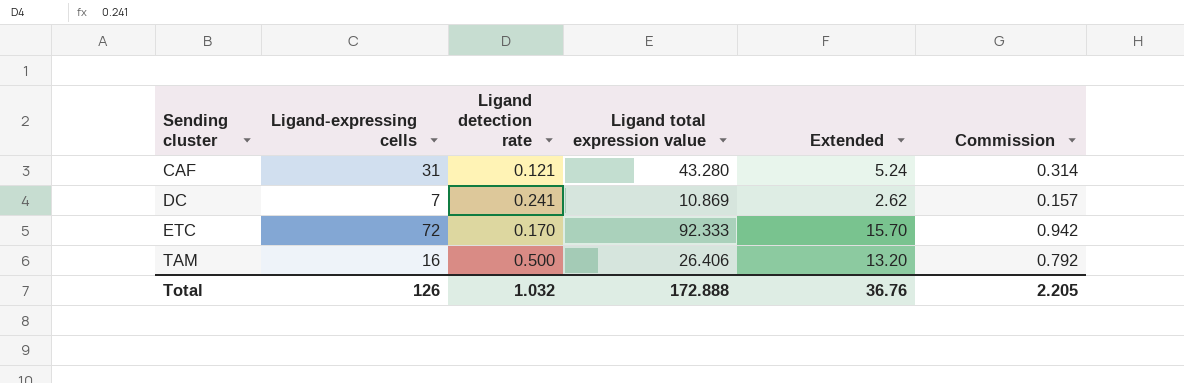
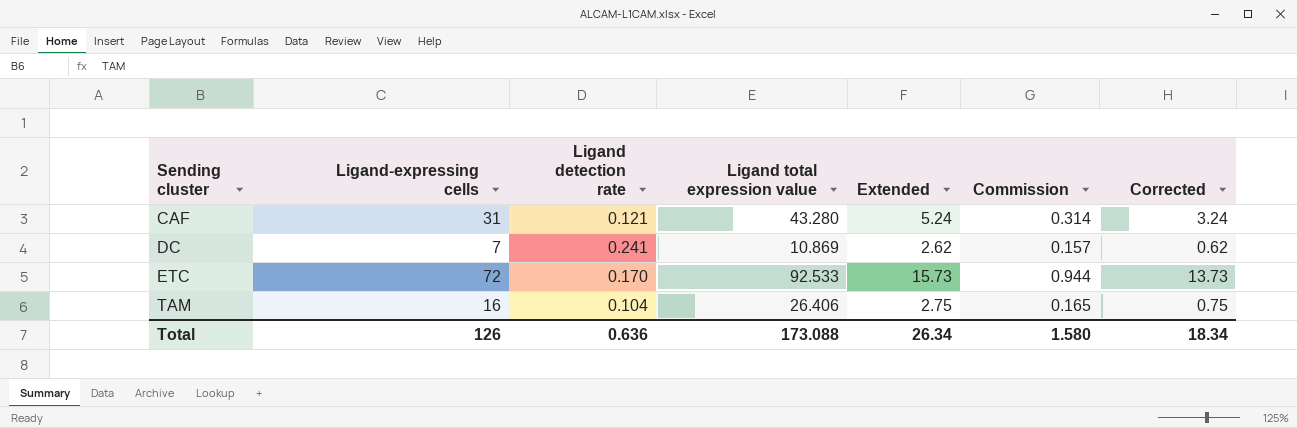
column Corrected | formula: none -> [Extended] - 2
ETC | Ligand total expression value: 92.333 -> 92.533
ETC | Extended: 15.70 -> 15.73
ETC | Commission: 0.942 -> 0.944
TAM | Ligand detection rate: 0.500 -> 0.104
TAM | Extended: 13.20 -> 2.75
TAM | Commission: 0.792 -> 0.165
Total | Ligand detection rate: 1.032 -> 0.636
Total | Ligand total expression value: 172.888 -> 173.088
Total | Extended: 36.76 -> 26.34
Total | Commission: 2.205 -> 1.580

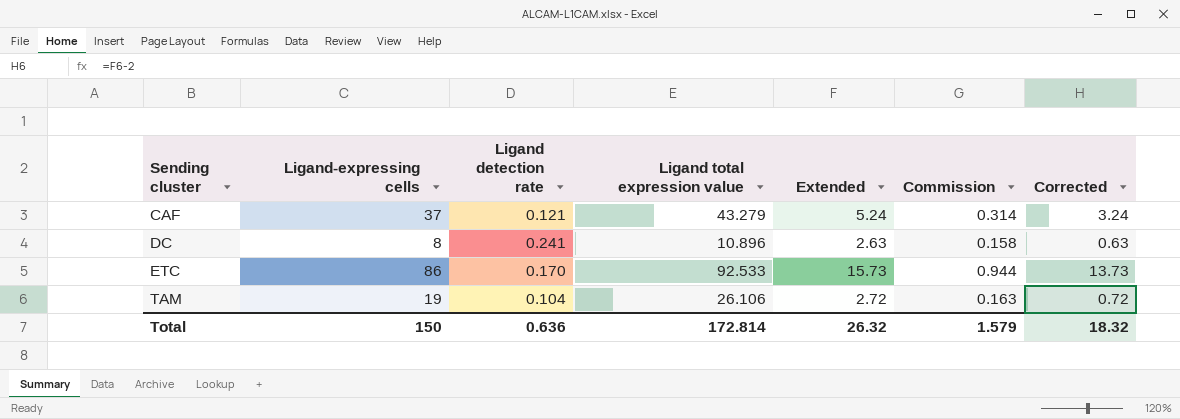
CAF | Ligand-expressing cells: 31 -> 37
CAF | Ligand total expression value: 43.280 -> 43.279
DC | Ligand-expressing cells: 7 -> 8
DC | Ligand total expression value: 10.869 -> 10.896
DC | Extended: 2.62 -> 2.63
DC | Commission: 0.157 -> 0.158
DC | Corrected: 0.62 -> 0.63
ETC | Ligand-expressing cells: 72 -> 86
TAM | Ligand-expressing cells: 16 -> 19
TAM | Ligand total expression value: 26.406 -> 26.106
TAM | Extended: 2.75 -> 2.72
TAM | Commission: 0.165 -> 0.163
TAM | Corrected: 0.75 -> 0.72
Total | Ligand-expressing cells: 126 -> 150
Total | Ligand total expression value: 173.088 -> 172.814
Total | Extended: 26.34 -> 26.32
Total | Commission: 1.580 -> 1.579
Total | Corrected: 18.34 -> 18.32

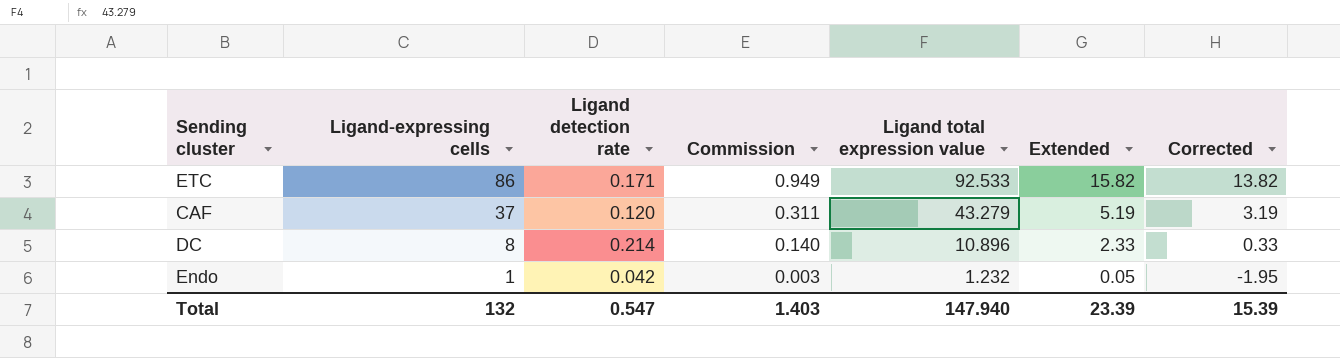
row order: Sending cluster ascending -> Ligand-expressing cells descending
column Commission | position: 6 -> 4
row TAM: 19 | 0.104 | 26.106 | 2.72 | 0.163 | 0.72 -> none
ETC | Ligand detection rate: 0.170 -> 0.171
ETC | Commission: 0.944 -> 0.949
ETC | Extended: 15.73 -> 15.82
ETC | Corrected: 13.73 -> 13.82
CAF | Ligand detection rate: 0.121 -> 0.120
CAF | Commission: 0.314 -> 0.311
CAF | Extended: 5.24 -> 5.19
CAF | Corrected: 3.24 -> 3.19
DC | Ligand detection rate: 0.241 -> 0.214
DC | Commission: 0.158 -> 0.140
DC | Extended: 2.63 -> 2.33
DC | Corrected: 0.63 -> 0.33
row Endo: none -> 1 | 0.042 | 0.003 | 1.232 | 0.05 | -1.95
Total | Ligand-expressing cells: 150 -> 132
Total | Ligand detection rate: 0.636 -> 0.547
Total | Commission: 1.579 -> 1.403
Total | Ligand total expression value: 172.814 -> 147.940
Total | Extended: 26.32 -> 23.39
Total | Corrected: 18.32 -> 15.39

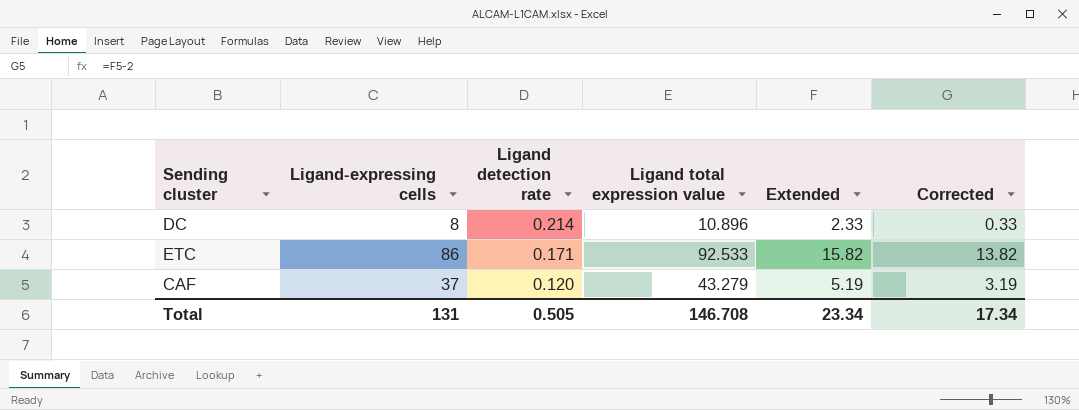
row order: Ligand-expressing cells descending -> Ligand detection rate descending
column Commission | formula: [Extended] * 0.06 -> none
row Endo: 1 | 0.042 | 0.003 | 1.232 | 0.05 | -1.95 -> none
Total | Ligand-expressing cells: 132 -> 131
Total | Ligand detection rate: 0.547 -> 0.505
Total | Ligand total expression value: 147.940 -> 146.708
Total | Extended: 23.39 -> 23.34
Total | Corrected: 15.39 -> 17.34

